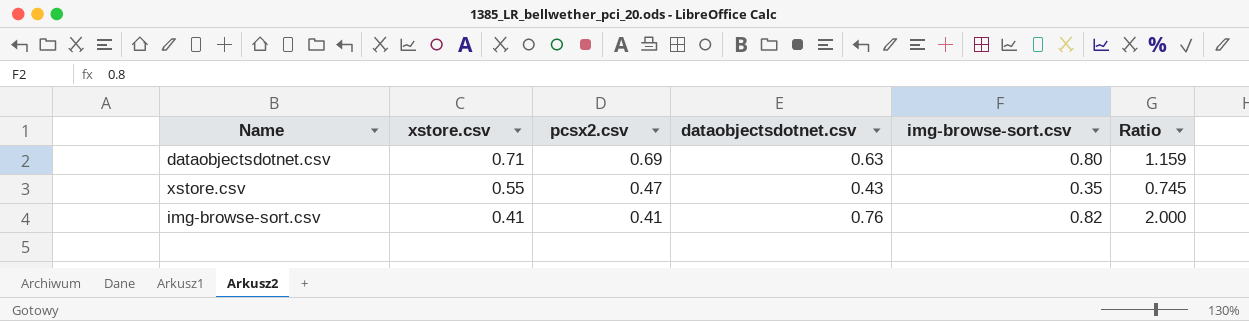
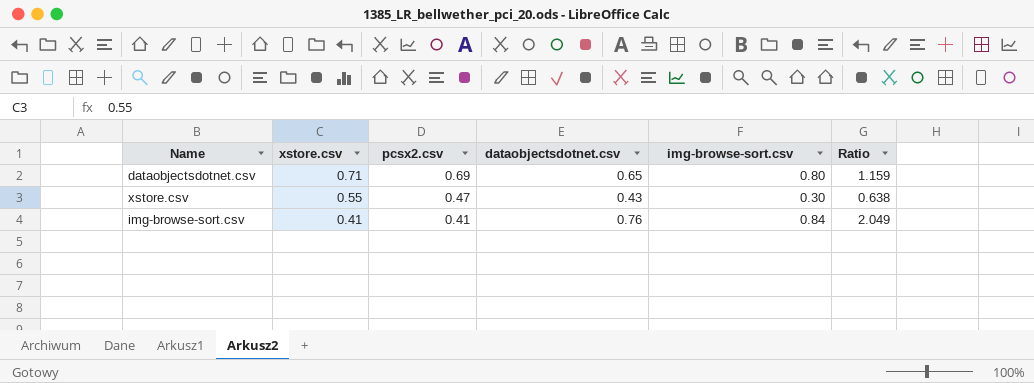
dataobjectsdotnet.csv | dataobjectsdotnet.csv: 0.63 -> 0.65
xstore.csv | img-browse-sort.csv: 0.35 -> 0.30
xstore.csv | Ratio: 0.745 -> 0.638
img-browse-sort.csv | img-browse-sort.csv: 0.82 -> 0.84
img-browse-sort.csv | Ratio: 2.000 -> 2.049

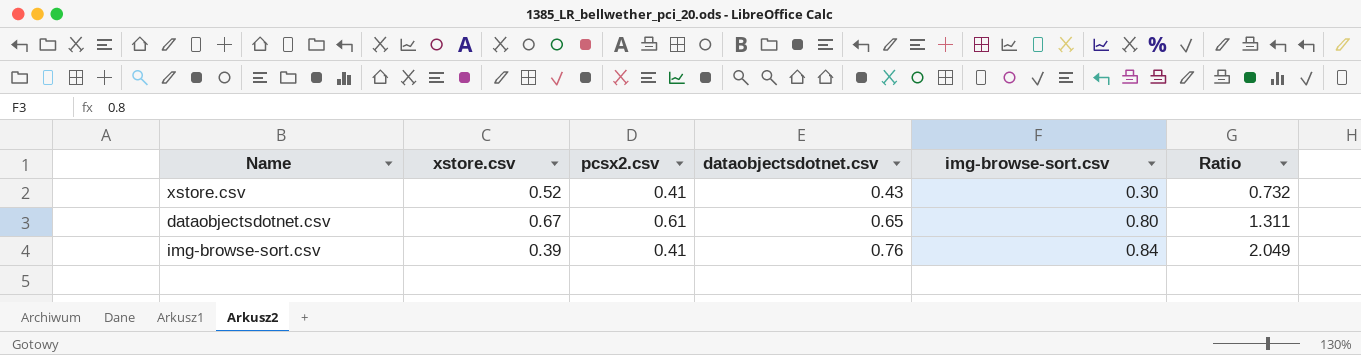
row order: xstore.csv descending -> dataobjectsdotnet.csv ascending
xstore.csv | xstore.csv: 0.55 -> 0.52
xstore.csv | pcsx2.csv: 0.47 -> 0.41
xstore.csv | Ratio: 0.638 -> 0.732
dataobjectsdotnet.csv | xstore.csv: 0.71 -> 0.67
dataobjectsdotnet.csv | pcsx2.csv: 0.69 -> 0.61
dataobjectsdotnet.csv | Ratio: 1.159 -> 1.311
img-browse-sort.csv | xstore.csv: 0.41 -> 0.39

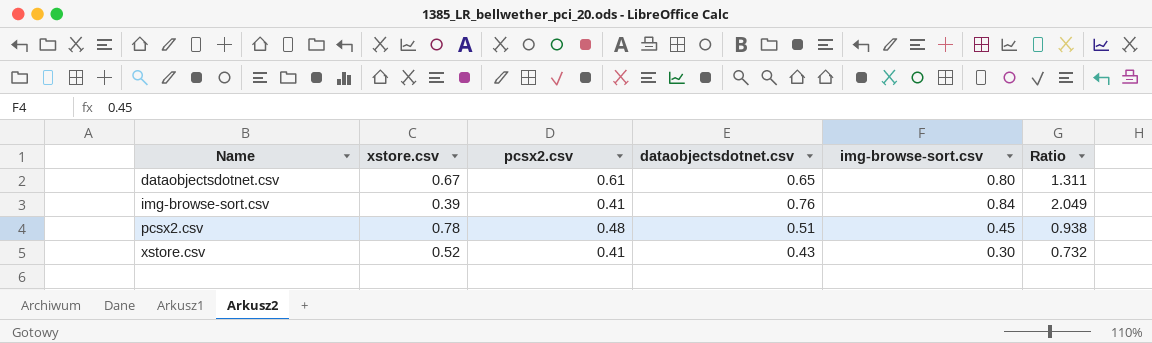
row order: dataobjectsdotnet.csv ascending -> Name ascending
row pcsx2.csv: none -> 0.78 | 0.48 | 0.51 | 0.45 | 0.938

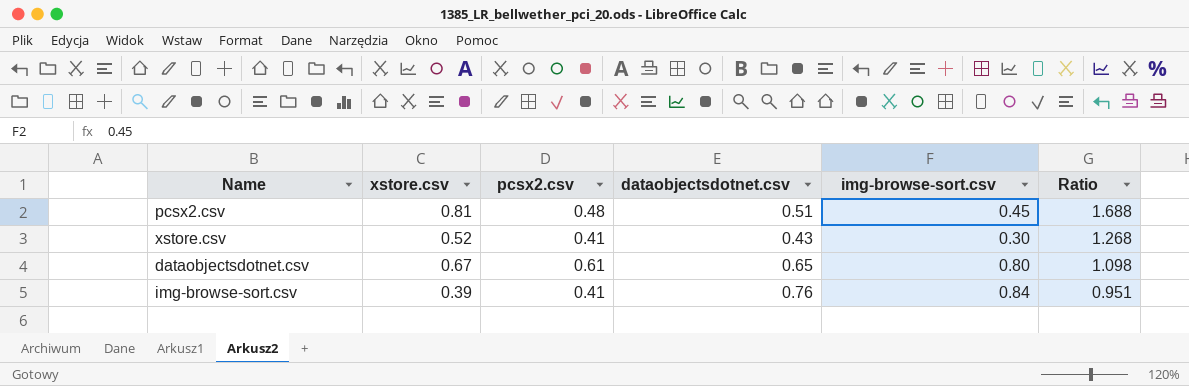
row order: Name ascending -> Ratio descending
column Ratio | formula: [img-browse-sort.csv] / [pcsx2.csv] -> [xstore.csv] / [pcsx2.csv]
pcsx2.csv | xstore.csv: 0.78 -> 0.81

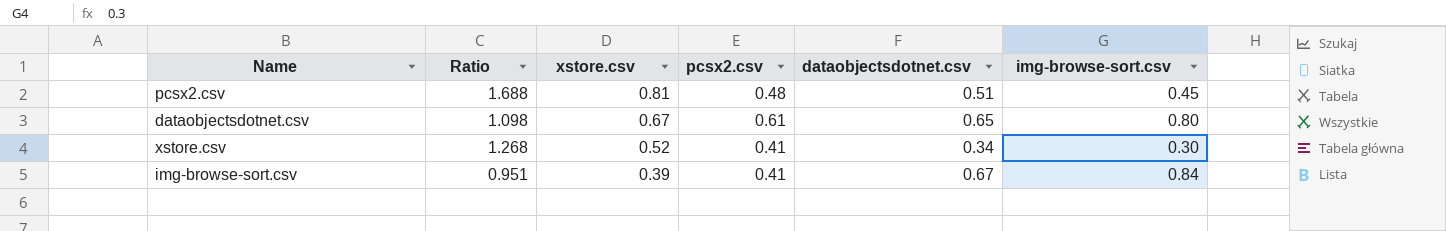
row order: Ratio descending -> xstore.csv descending
column Ratio | position: 6 -> 2
xstore.csv | dataobjectsdotnet.csv: 0.43 -> 0.34
img-browse-sort.csv | dataobjectsdotnet.csv: 0.76 -> 0.67

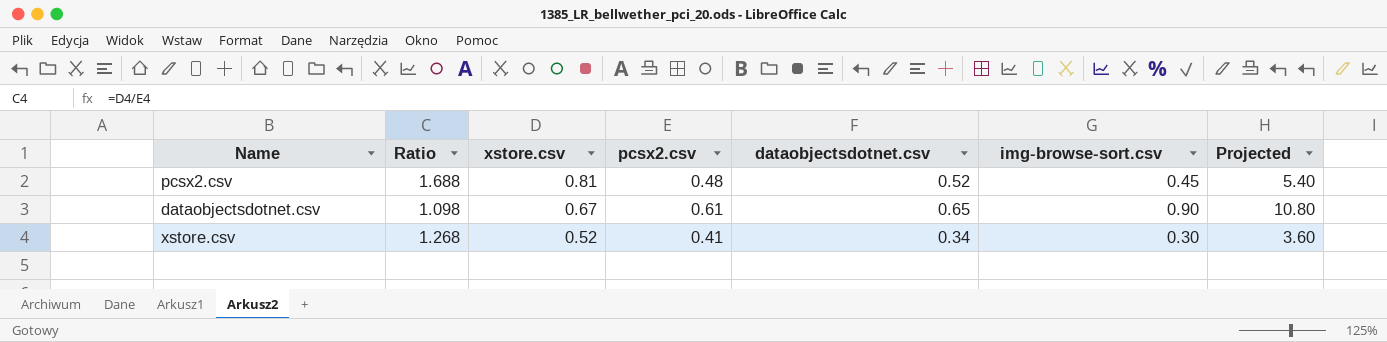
column Projected | formula: none -> [img-browse-sort.csv] * 12
row img-browse-sort.csv: 0.951 | 0.39 | 0.41 | 0.67 | 0.84 -> none
pcsx2.csv | dataobjectsdotnet.csv: 0.51 -> 0.52
dataobjectsdotnet.csv | img-browse-sort.csv: 0.80 -> 0.90

